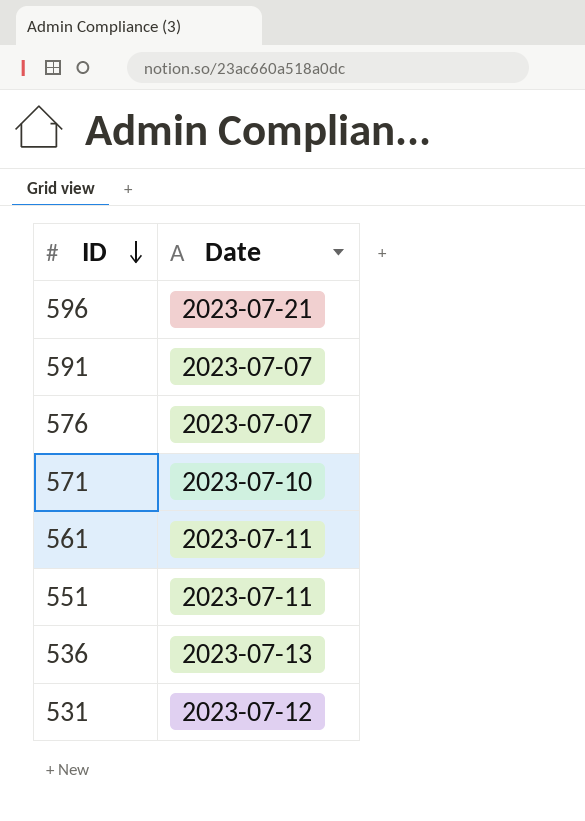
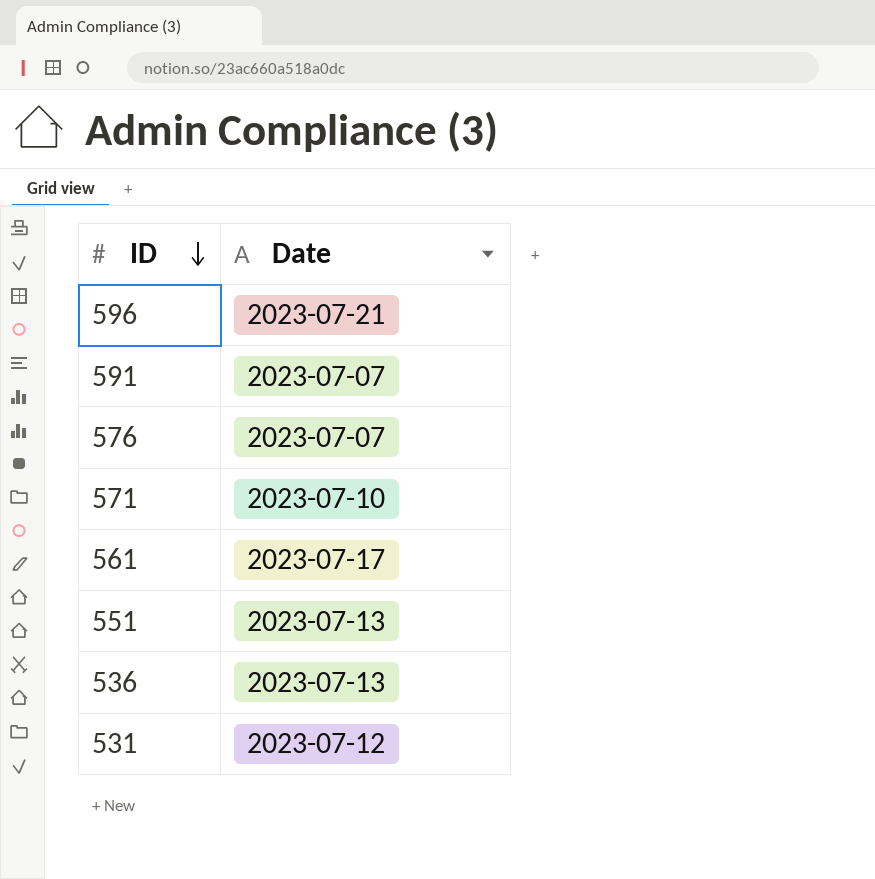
561 | Date: 2023-07-11 -> 2023-07-17
551 | Date: 2023-07-11 -> 2023-07-13

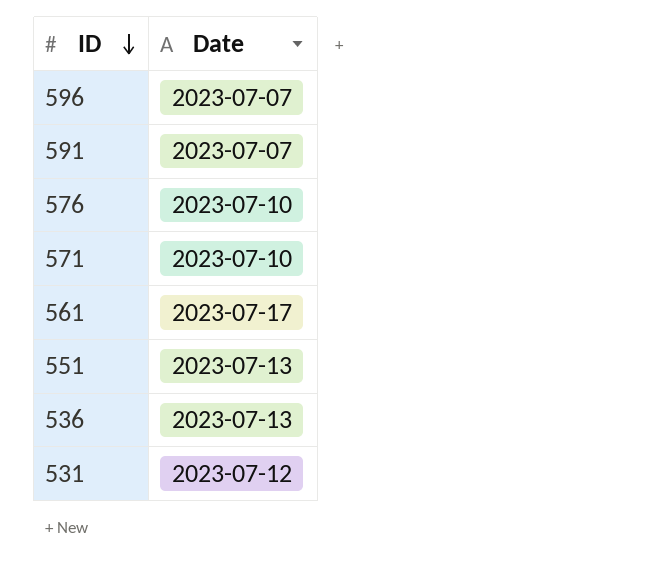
596 | Date: 2023-07-21 -> 2023-07-07
576 | Date: 2023-07-07 -> 2023-07-10

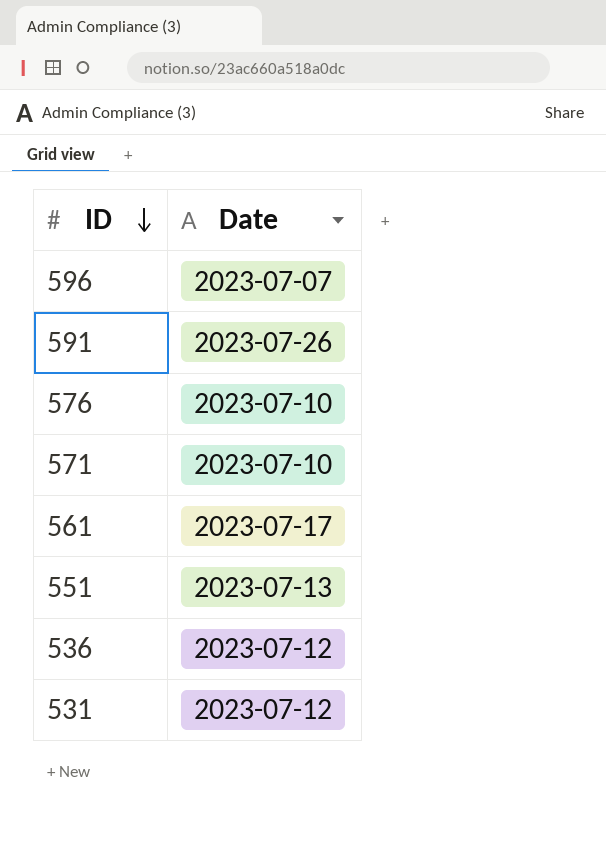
591 | Date: 2023-07-07 -> 2023-07-26
536 | Date: 2023-07-13 -> 2023-07-12

